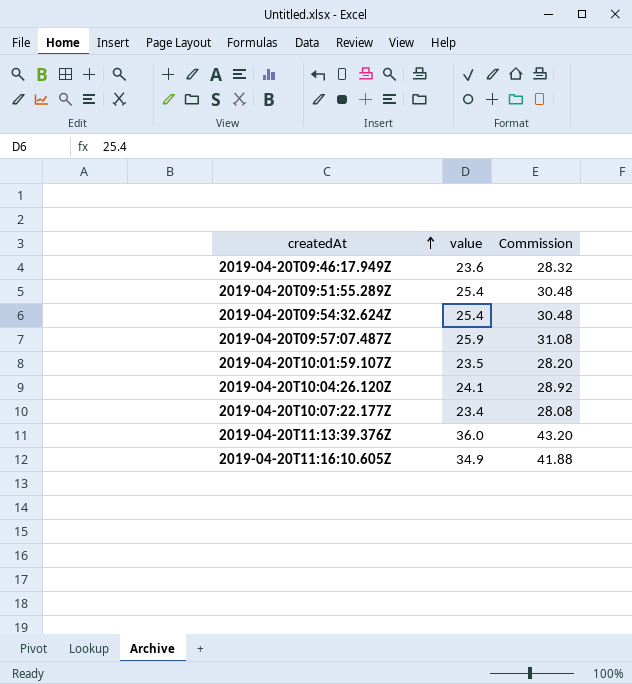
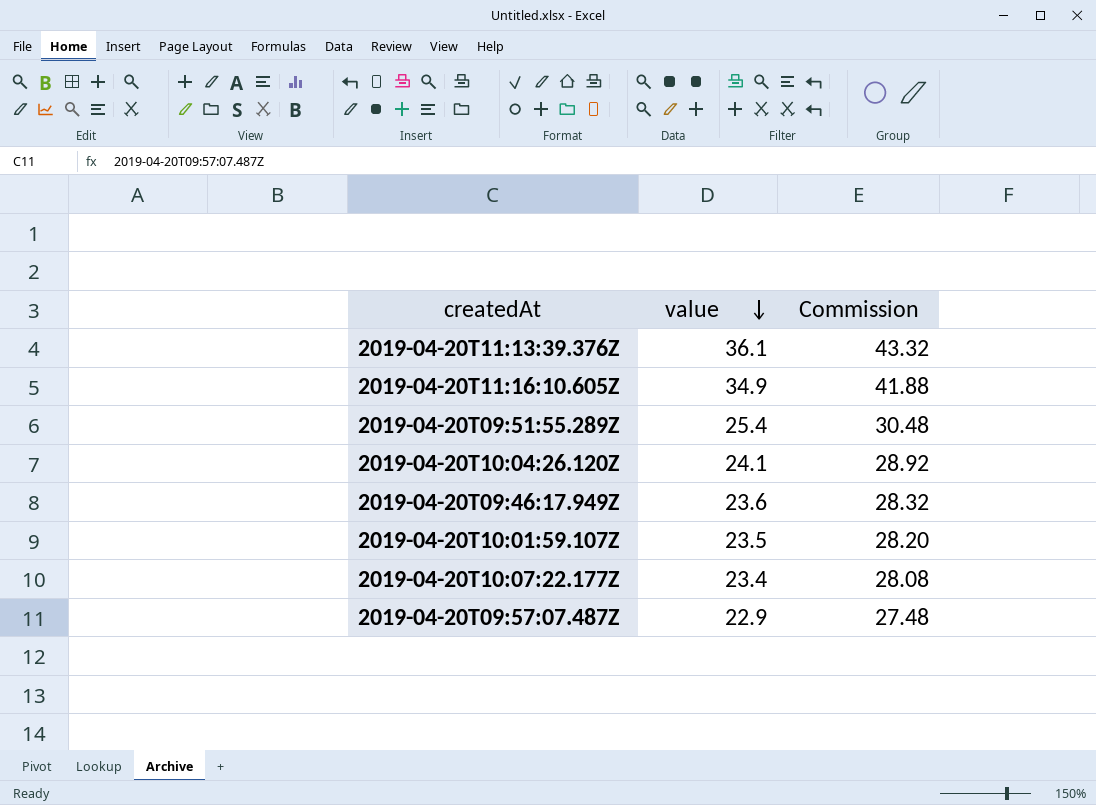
row order: createdAt ascending -> value descending
row 2019-04-20T09:54:32.624Z: 25.4 | 30.48 -> none
2019-04-20T11:13:39.376Z | value: 36.0 -> 36.1
2019-04-20T11:13:39.376Z | Commission: 43.20 -> 43.32
2019-04-20T09:57:07.487Z | value: 25.9 -> 22.9
2019-04-20T09:57:07.487Z | Commission: 31.08 -> 27.48

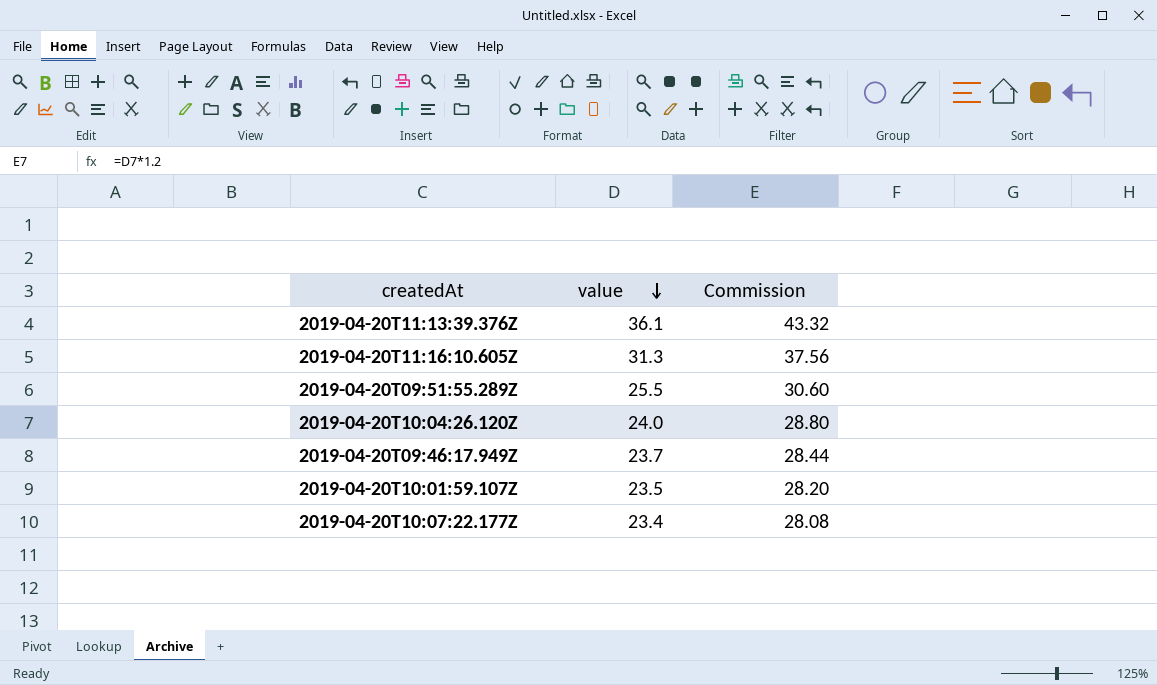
row 2019-04-20T09:57:07.487Z: 22.9 | 27.48 -> none
2019-04-20T11:16:10.605Z | value: 34.9 -> 31.3
2019-04-20T11:16:10.605Z | Commission: 41.88 -> 37.56
2019-04-20T09:51:55.289Z | value: 25.4 -> 25.5
2019-04-20T09:51:55.289Z | Commission: 30.48 -> 30.60
2019-04-20T10:04:26.120Z | value: 24.1 -> 24.0
2019-04-20T10:04:26.120Z | Commission: 28.92 -> 28.80
2019-04-20T09:46:17.949Z | value: 23.6 -> 23.7
2019-04-20T09:46:17.949Z | Commission: 28.32 -> 28.44

